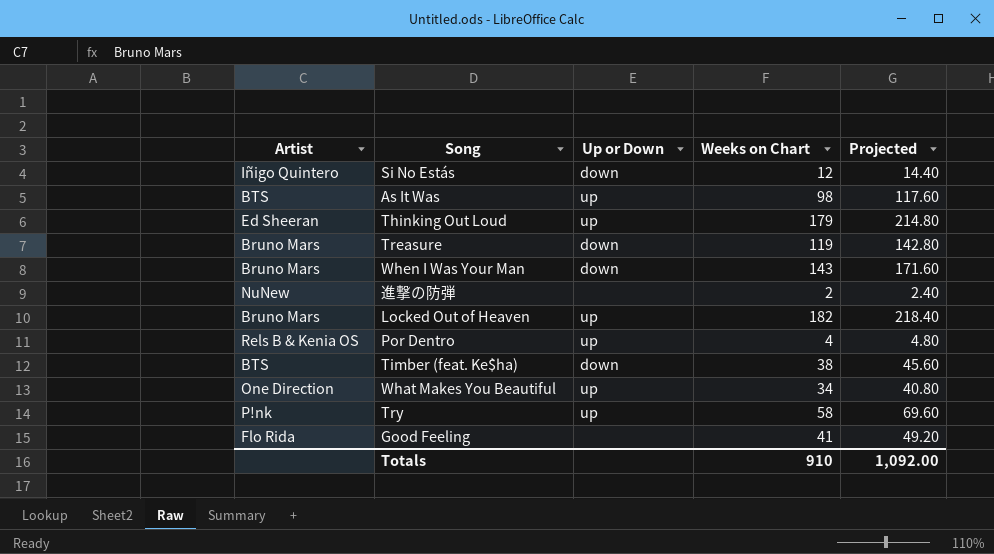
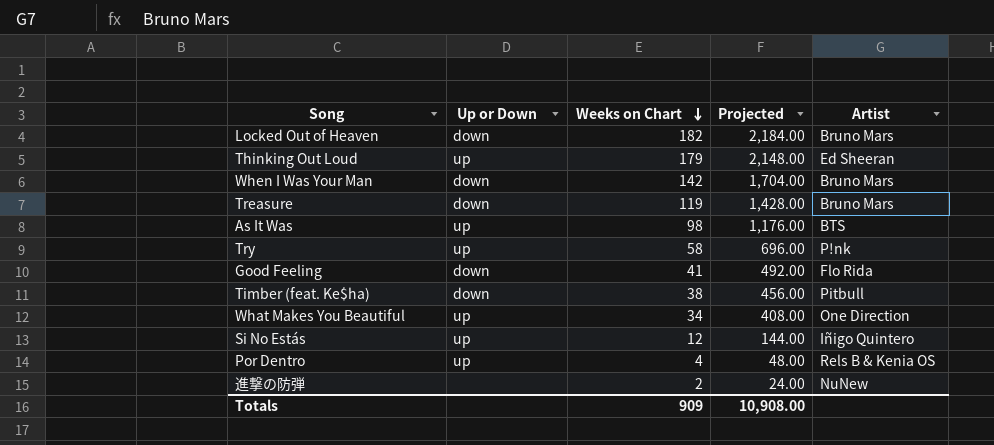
row order: none -> Weeks on Chart descending
column Projected | formula: [Weeks on Chart] * 1.2 -> [Weeks on Chart] * 12
column Artist | position: 1 -> 5
Locked Out of Heaven | Up or Down: up -> down
When I Was Your Man | Weeks on Chart: 143 -> 142
Good Feeling | Up or Down: none -> down
Timber (feat. Ke$ha) | Artist: BTS -> Pitbull
Si No Estás | Up or Down: down -> up
Totals | Weeks on Chart: 910 -> 909
Totals | Projected: 1,092.00 -> 10,908.00

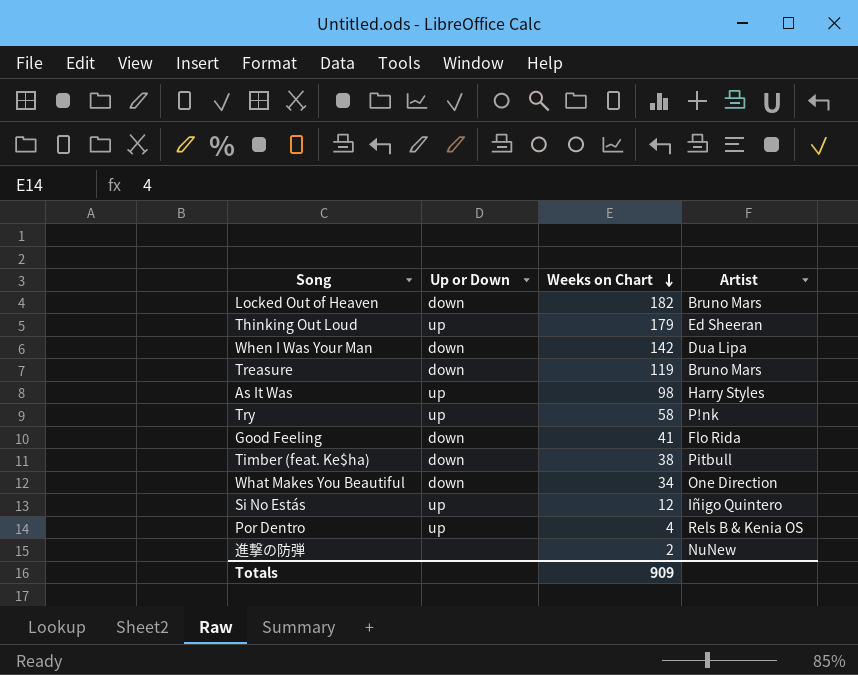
column Projected | formula: [Weeks on Chart] * 12 -> none
When I Was Your Man | Artist: Bruno Mars -> Dua Lipa
As It Was | Artist: BTS -> Harry Styles
What Makes You Beautiful | Up or Down: up -> down

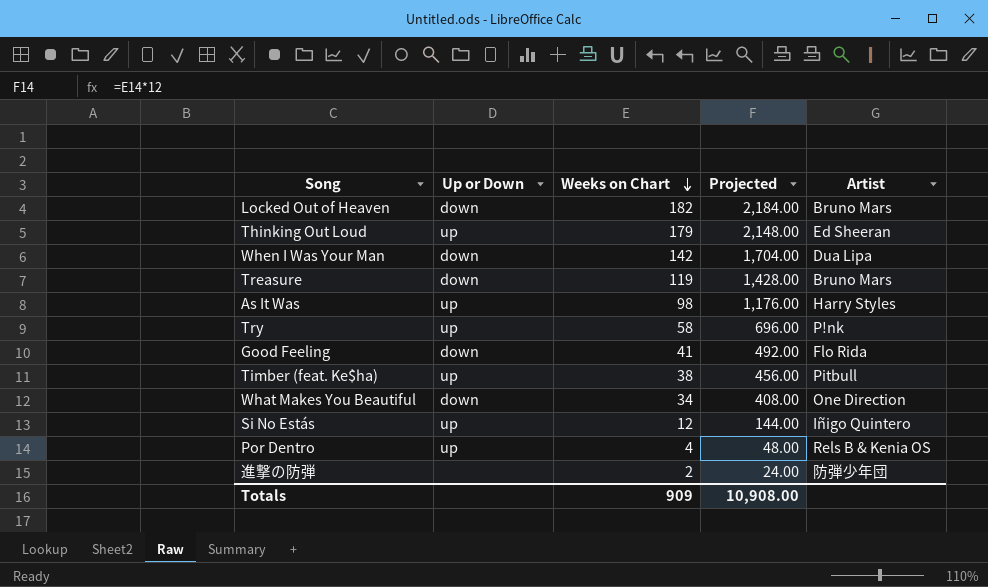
column Projected | formula: none -> [Weeks on Chart] * 12
Timber (feat. Ke$ha) | Up or Down: down -> up
進撃の防弾 | Artist: NuNew -> 防弾少年団

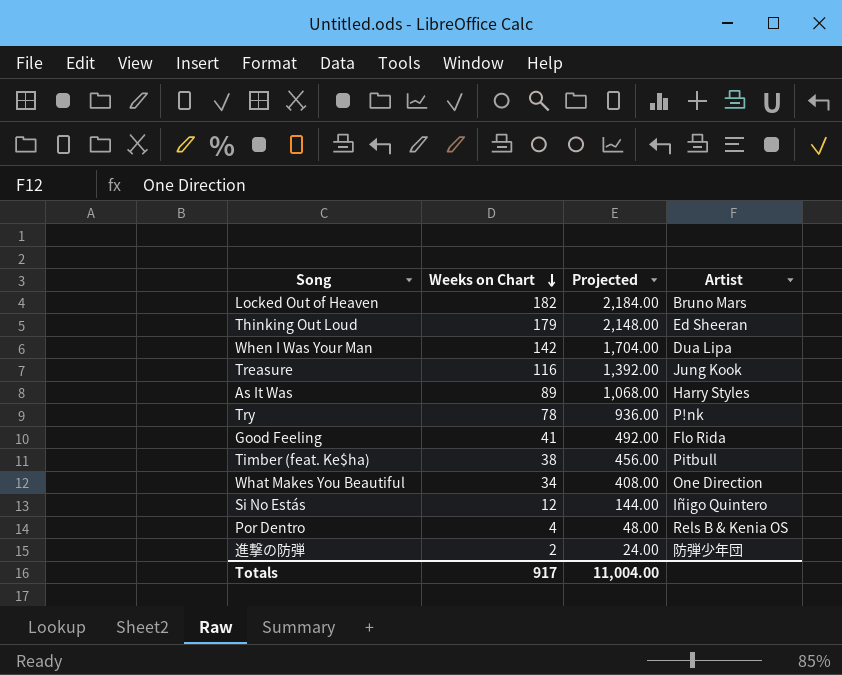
column Up or Down | position: 2 -> none
Treasure | Weeks on Chart: 119 -> 116
Treasure | Projected: 1,428.00 -> 1,392.00
Treasure | Artist: Bruno Mars -> Jung Kook
As It Was | Weeks on Chart: 98 -> 89
As It Was | Projected: 1,176.00 -> 1,068.00
Try | Weeks on Chart: 58 -> 78
Try | Projected: 696.00 -> 936.00
Totals | Weeks on Chart: 909 -> 917
Totals | Projected: 10,908.00 -> 11,004.00

